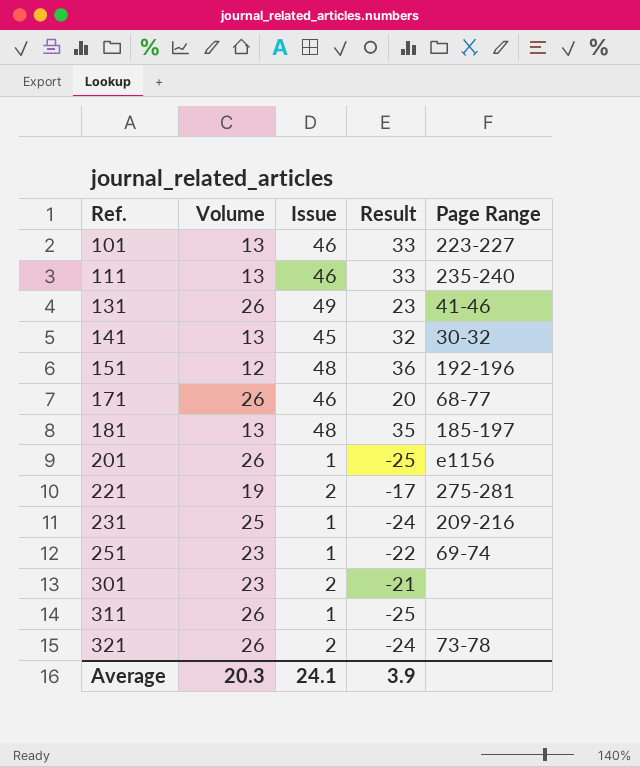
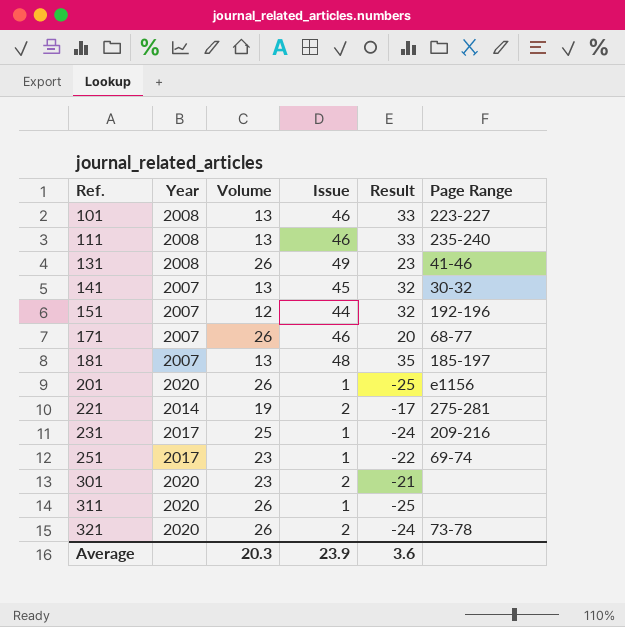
column Year | position: none -> 2
151 | Issue: 48 -> 44
151 | Result: 36 -> 32
Average | Issue: 24.1 -> 23.9
Average | Result: 3.9 -> 3.6

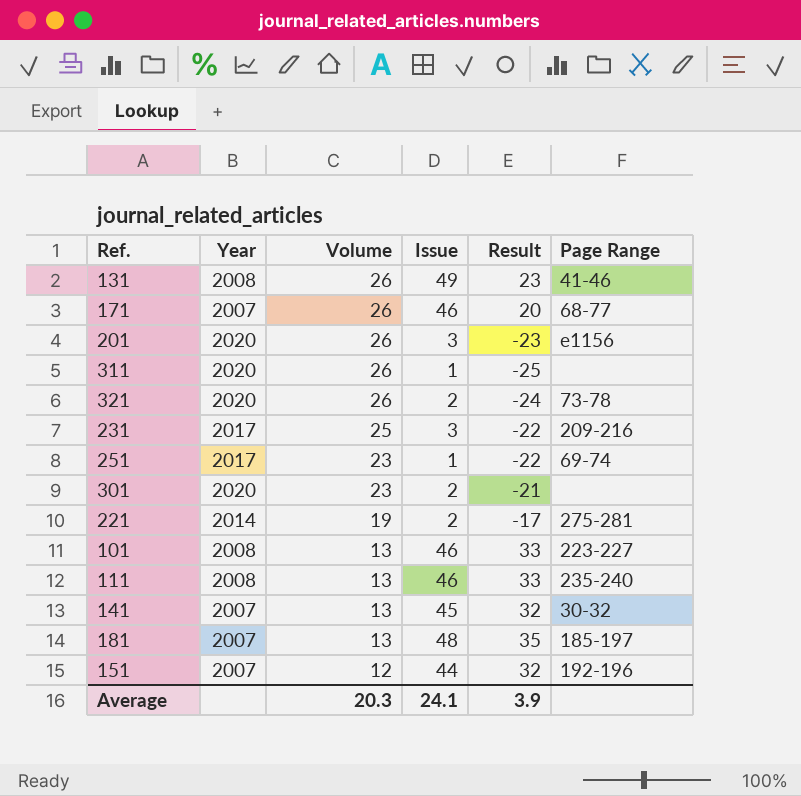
row order: Ref. ascending -> Volume descending
201 | Issue: 1 -> 3
201 | Result: -25 -> -23
231 | Issue: 1 -> 3
231 | Result: -24 -> -22
Average | Issue: 23.9 -> 24.1
Average | Result: 3.6 -> 3.9

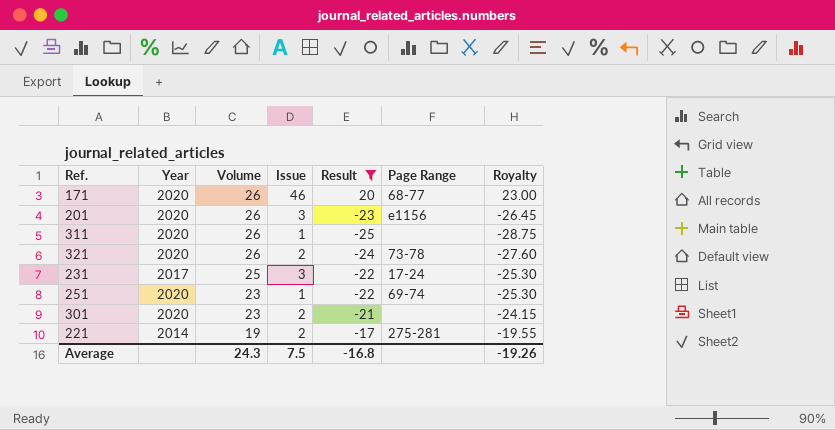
filter: none -> Result <= 20
column Royalty | formula: none -> [Result] * 1.15
171 | Year: 2007 -> 2020
231 | Page Range: 209-216 -> 17-24
251 | Year: 2017 -> 2020
Average | Volume: 20.3 -> 24.3
Average | Issue: 24.1 -> 7.5
Average | Result: 3.9 -> -16.8

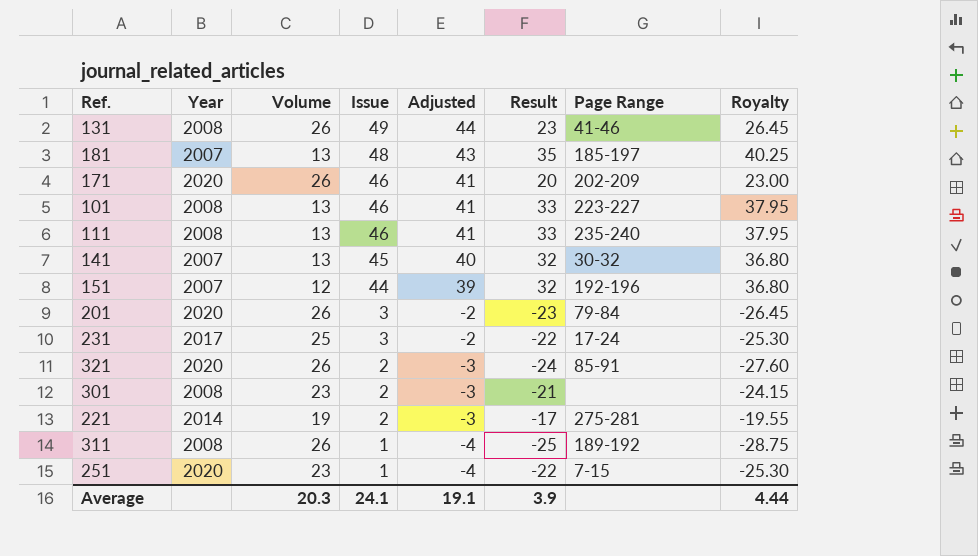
filter: Result <= 20 -> none
row order: Volume descending -> Issue descending
column Adjusted | formula: none -> [Issue] - 5
171 | Page Range: 68-77 -> 202-209
201 | Page Range: e1156 -> 79-84
321 | Page Range: 73-78 -> 85-91
301 | Year: 2020 -> 2008
311 | Year: 2020 -> 2008
311 | Page Range: none -> 189-192
251 | Page Range: 69-74 -> 7-15
Average | Volume: 24.3 -> 20.3
Average | Issue: 7.5 -> 24.1
Average | Result: -16.8 -> 3.9
Average | Royalty: -19.26 -> 4.44

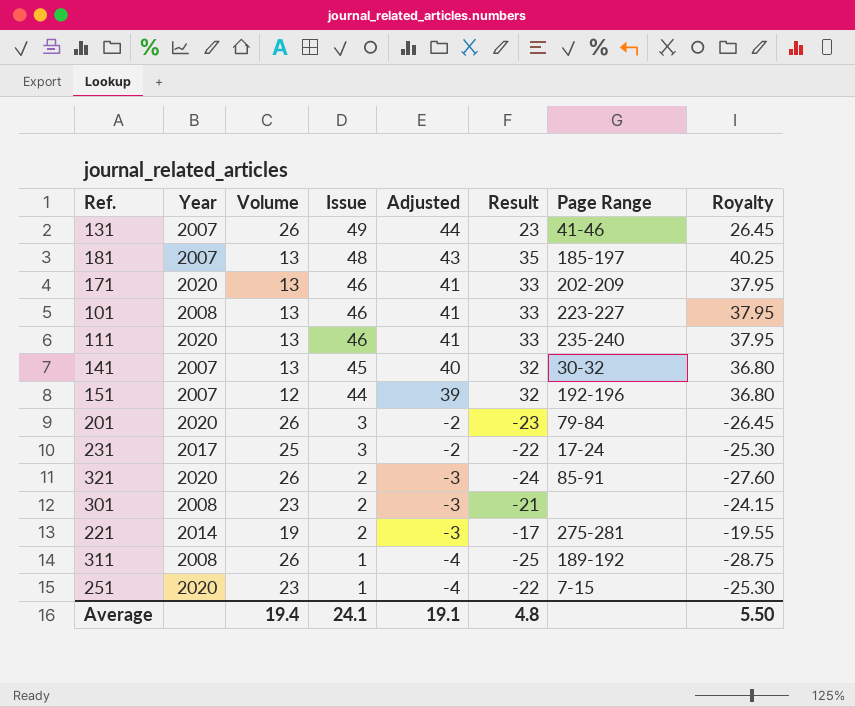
131 | Year: 2008 -> 2007
171 | Volume: 26 -> 13
171 | Result: 20 -> 33
171 | Royalty: 23.00 -> 37.95
111 | Year: 2008 -> 2020
Average | Volume: 20.3 -> 19.4
Average | Result: 3.9 -> 4.8
Average | Royalty: 4.44 -> 5.50

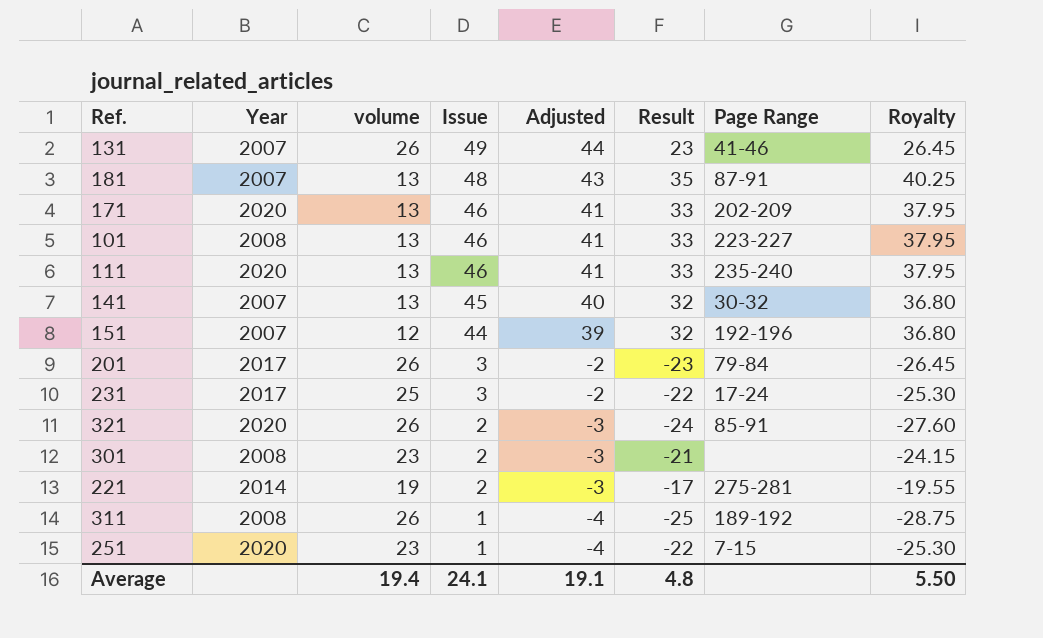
column name: Volume -> volume
181 | Page Range: 185-197 -> 87-91
201 | Year: 2020 -> 2017

